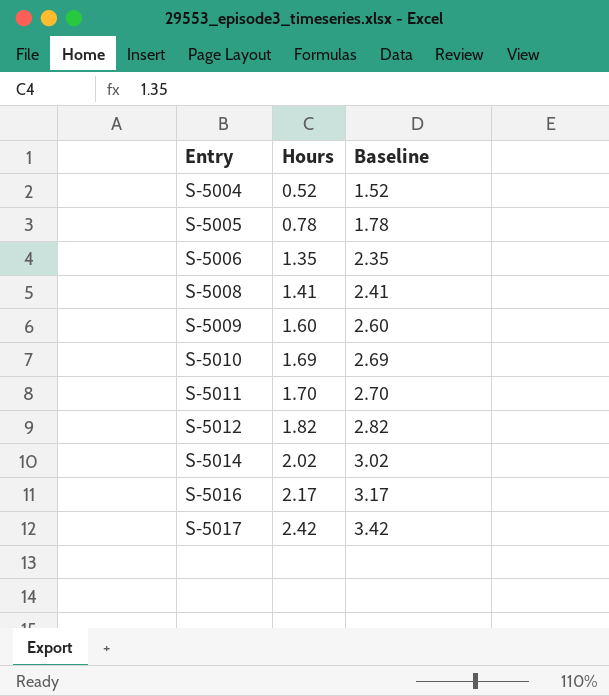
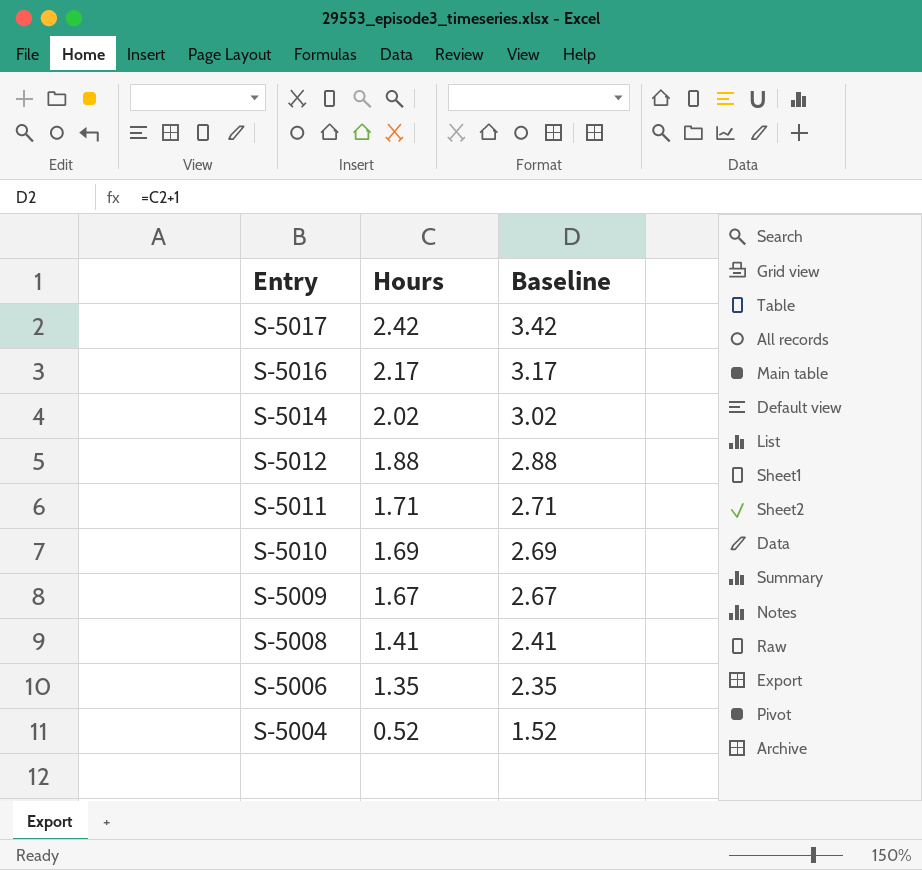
row order: Entry ascending -> Entry descending
row S-5005: 0.78 | 1.78 -> none
S-5012 | Hours: 1.82 -> 1.88
S-5012 | Baseline: 2.82 -> 2.88
S-5011 | Hours: 1.70 -> 1.71
S-5011 | Baseline: 2.70 -> 2.71
S-5009 | Hours: 1.60 -> 1.67
S-5009 | Baseline: 2.60 -> 2.67

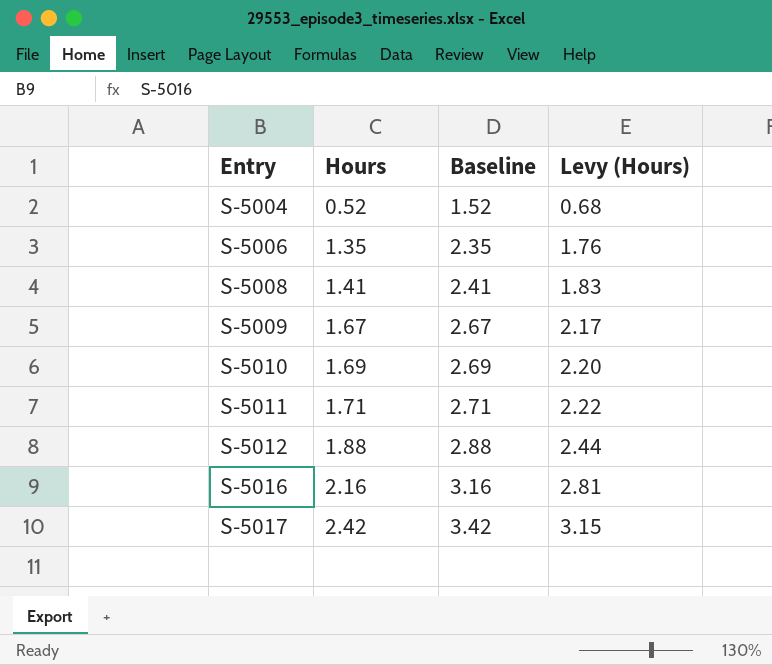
row order: Entry descending -> Entry ascending
column Levy (Hours) | formula: none -> [Hours] * 1.3
row S-5014: 2.02 | 3.02 -> none
S-5016 | Hours: 2.17 -> 2.16
S-5016 | Baseline: 3.17 -> 3.16

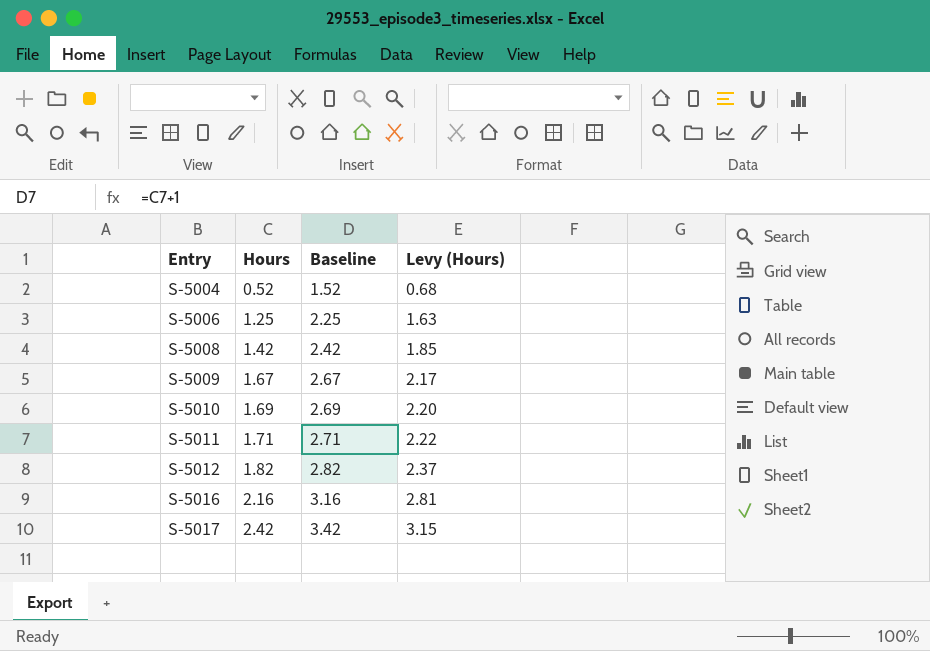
S-5006 | Hours: 1.35 -> 1.25
S-5006 | Baseline: 2.35 -> 2.25
S-5006 | Levy (Hours): 1.76 -> 1.63
S-5008 | Hours: 1.41 -> 1.42
S-5008 | Baseline: 2.41 -> 2.42
S-5008 | Levy (Hours): 1.83 -> 1.85
S-5012 | Hours: 1.88 -> 1.82
S-5012 | Baseline: 2.88 -> 2.82
S-5012 | Levy (Hours): 2.44 -> 2.37

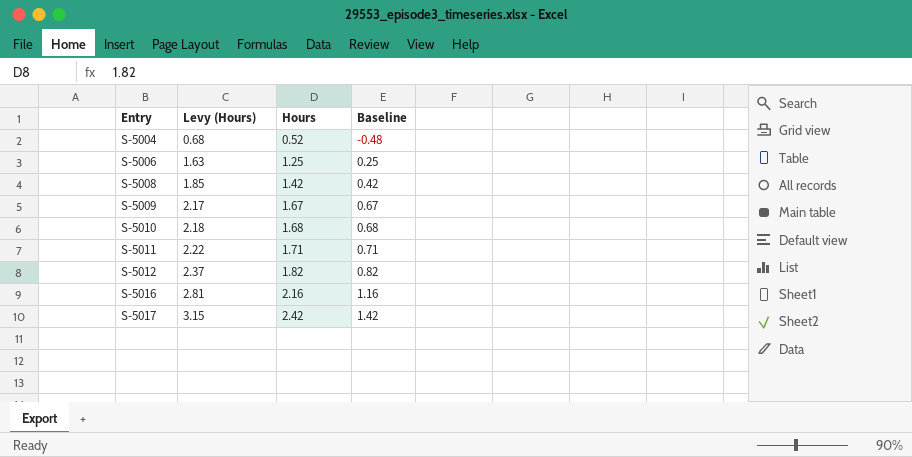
column Levy (Hours) | position: 4 -> 2
column Baseline | formula: [Hours] + 1 -> [Hours] - 1
S-5010 | Levy (Hours): 2.20 -> 2.18
S-5010 | Hours: 1.69 -> 1.68

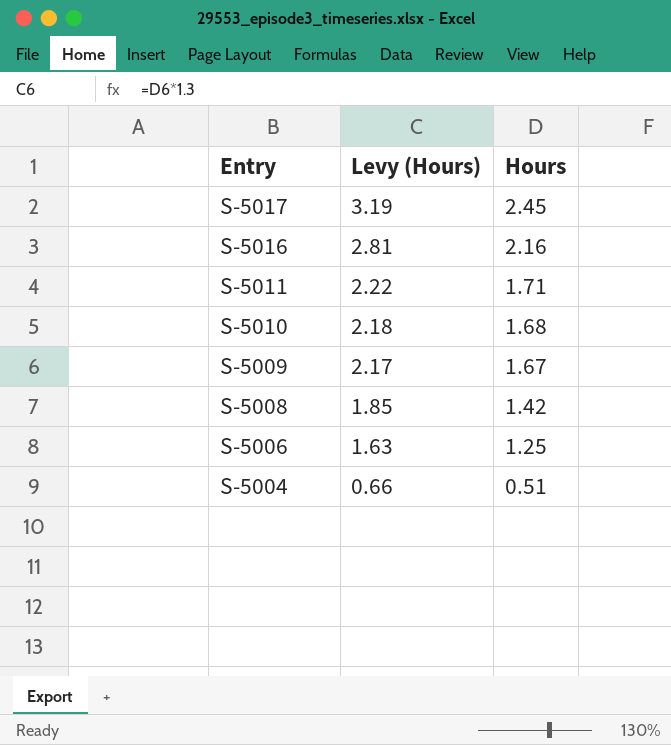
row order: Entry ascending -> Entry descending
column Baseline | formula: [Hours] - 1 -> none
row S-5012: 2.37 | 1.82 | 0.82 -> none
S-5017 | Levy (Hours): 3.15 -> 3.19
S-5017 | Hours: 2.42 -> 2.45
S-5004 | Levy (Hours): 0.68 -> 0.66
S-5004 | Hours: 0.52 -> 0.51

